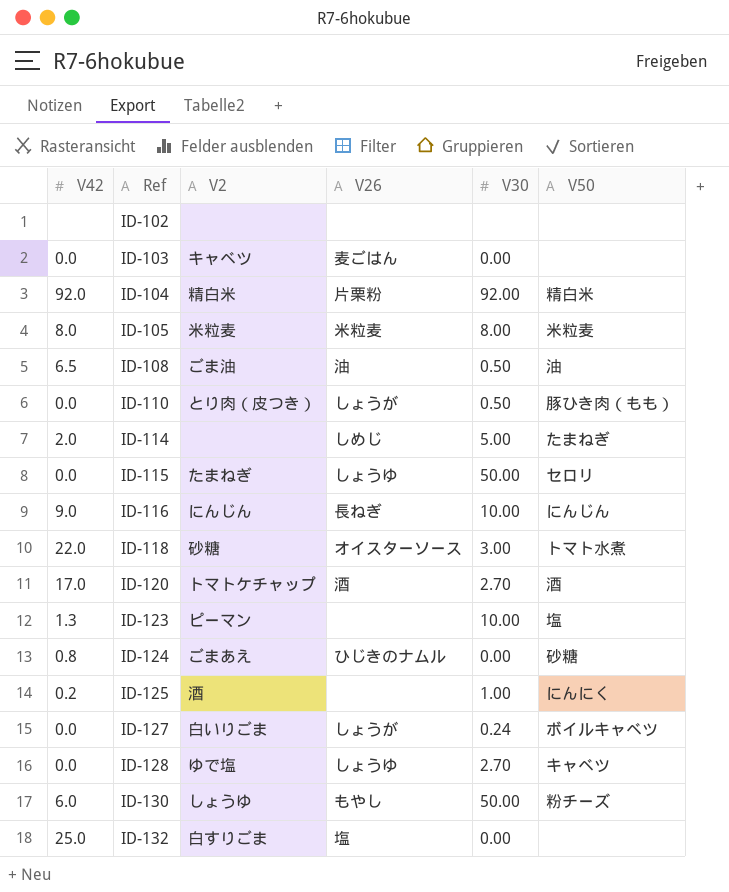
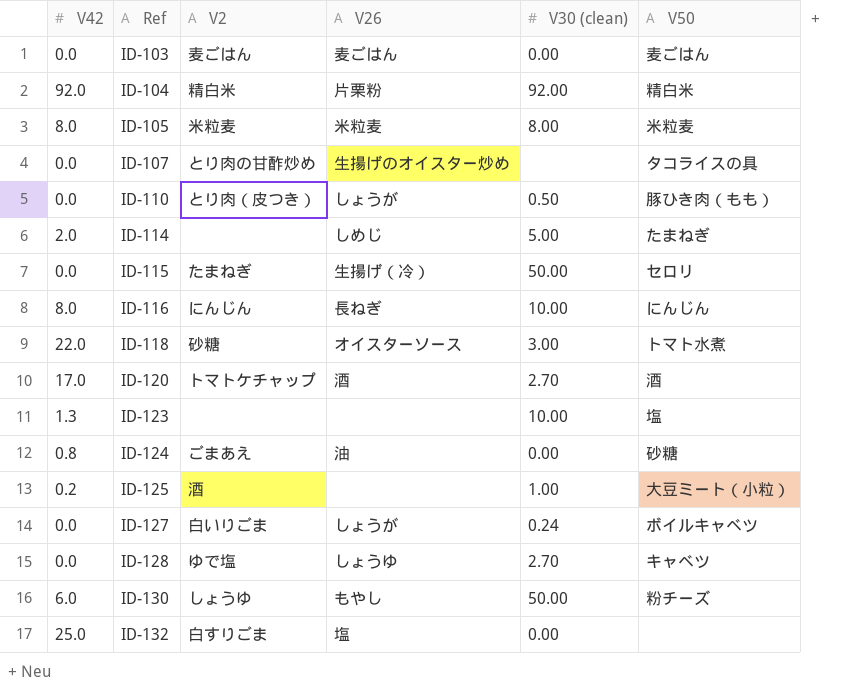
column name: V30 -> V30 (clean)
row ID-102: none | none | none | none | none -> none
row ID-108: 6.5 | ごま油 | 油 | 0.50 | 油 -> none
ID-103 | V2: キャベツ -> 麦ごはん
ID-103 | V50: none -> 麦ごはん
row ID-107: none -> 0.0 | とり肉の甘酢炒め | 生揚げのオイスター炒め | none | タコライスの具
ID-115 | V26: しょうゆ -> 生揚げ（冷）
ID-116 | V42: 9.0 -> 8.0
ID-123 | V2: ピーマン -> none
ID-124 | V26: ひじきのナムル -> 油
ID-125 | V50: にんにく -> 大豆ミート（小粒）

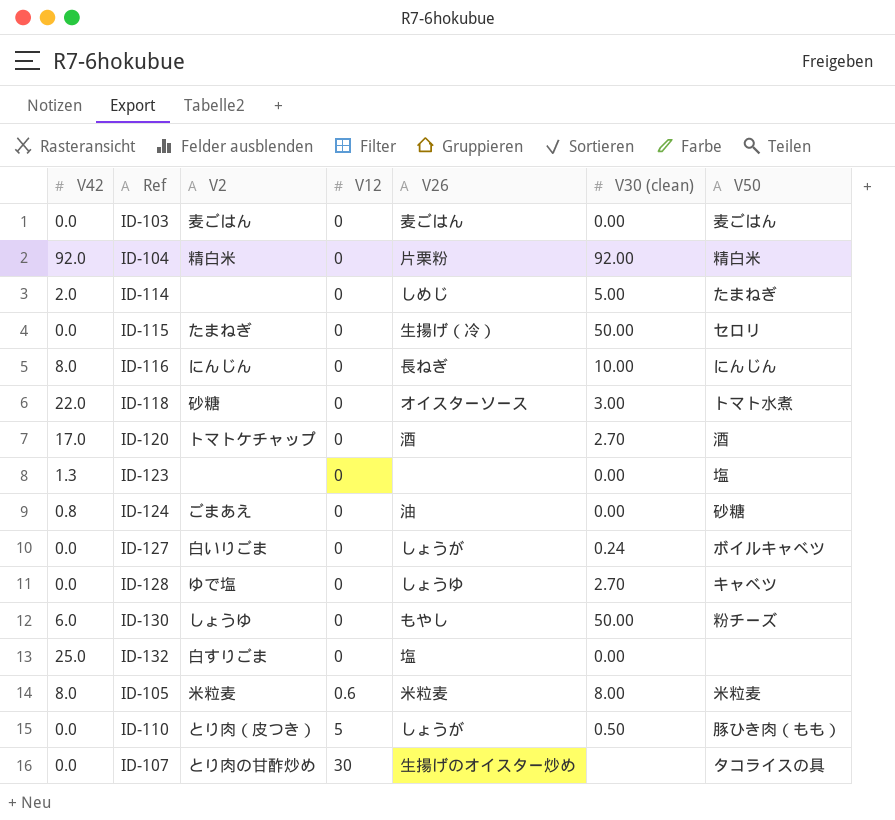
row order: Ref ascending -> V12 ascending
column V12 | position: none -> 4
row ID-125: 0.2 | 酒 | none | 1.00 | 大豆ミート（小粒） -> none
ID-123 | V30 (clean): 10.00 -> 0.00

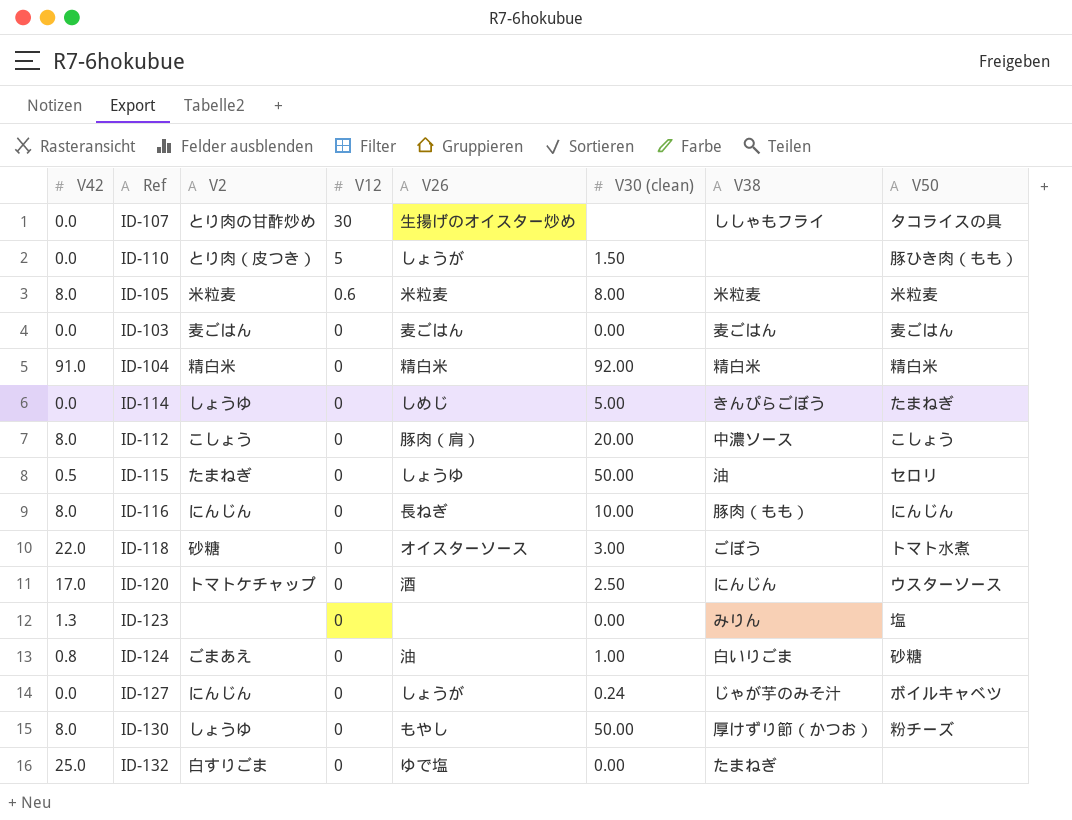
row order: V12 ascending -> V12 descending
column V38 | position: none -> 7
row ID-128: 0.0 | ゆで塩 | 0 | しょうゆ | 2.70 | キャベツ -> none
ID-110 | V30 (clean): 0.50 -> 1.50
ID-104 | V42: 92.0 -> 91.0
ID-104 | V26: 片栗粉 -> 精白米
ID-114 | V42: 2.0 -> 0.0
ID-114 | V2: none -> しょうゆ
row ID-112: none -> 8.0 | こしょう | 0 | 豚肉（肩） | 20.00 | 中濃ソース | こしょう
ID-115 | V42: 0.0 -> 0.5
ID-115 | V26: 生揚げ（冷） -> しょうゆ
ID-120 | V30 (clean): 2.70 -> 2.50
ID-120 | V50: 酒 -> ウスターソース
ID-124 | V30 (clean): 0.00 -> 1.00
ID-127 | V2: 白いりごま -> にんじん
ID-130 | V42: 6.0 -> 8.0
ID-132 | V26: 塩 -> ゆで塩

